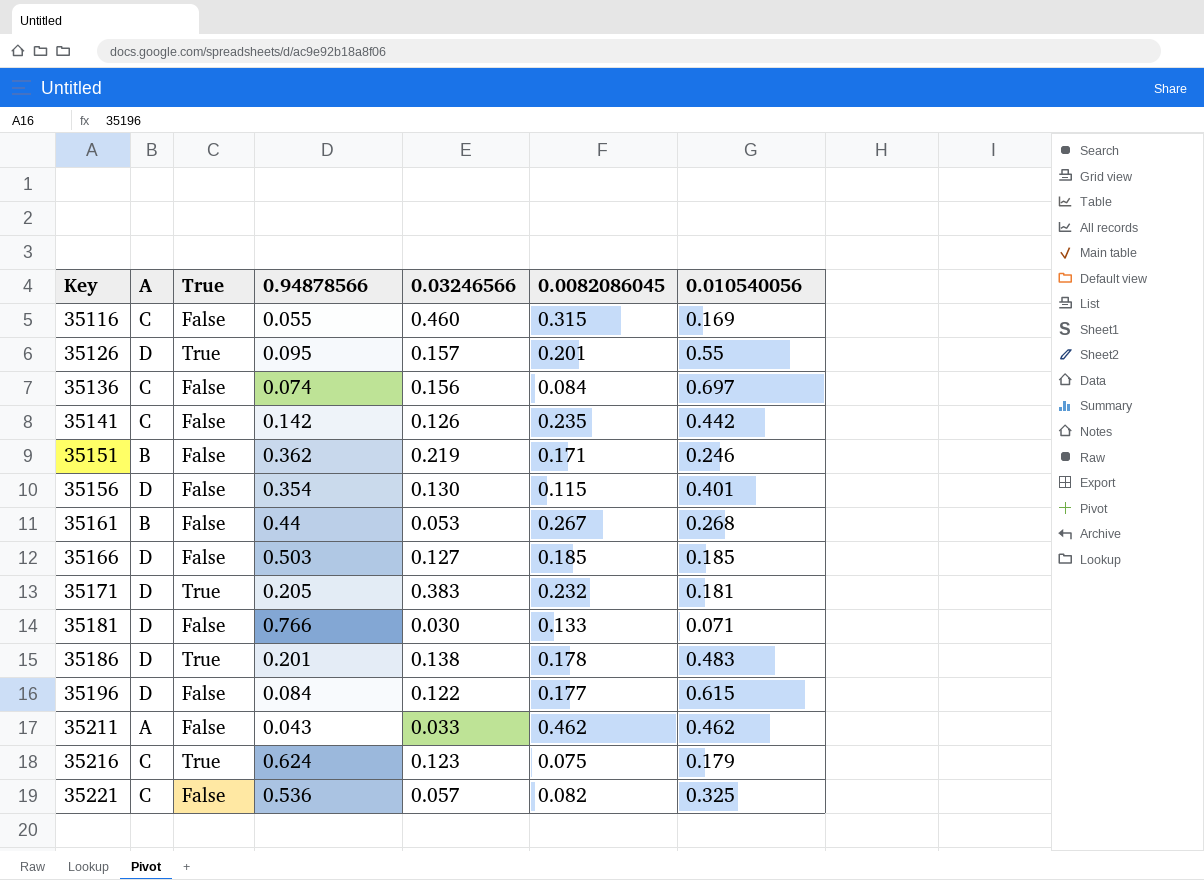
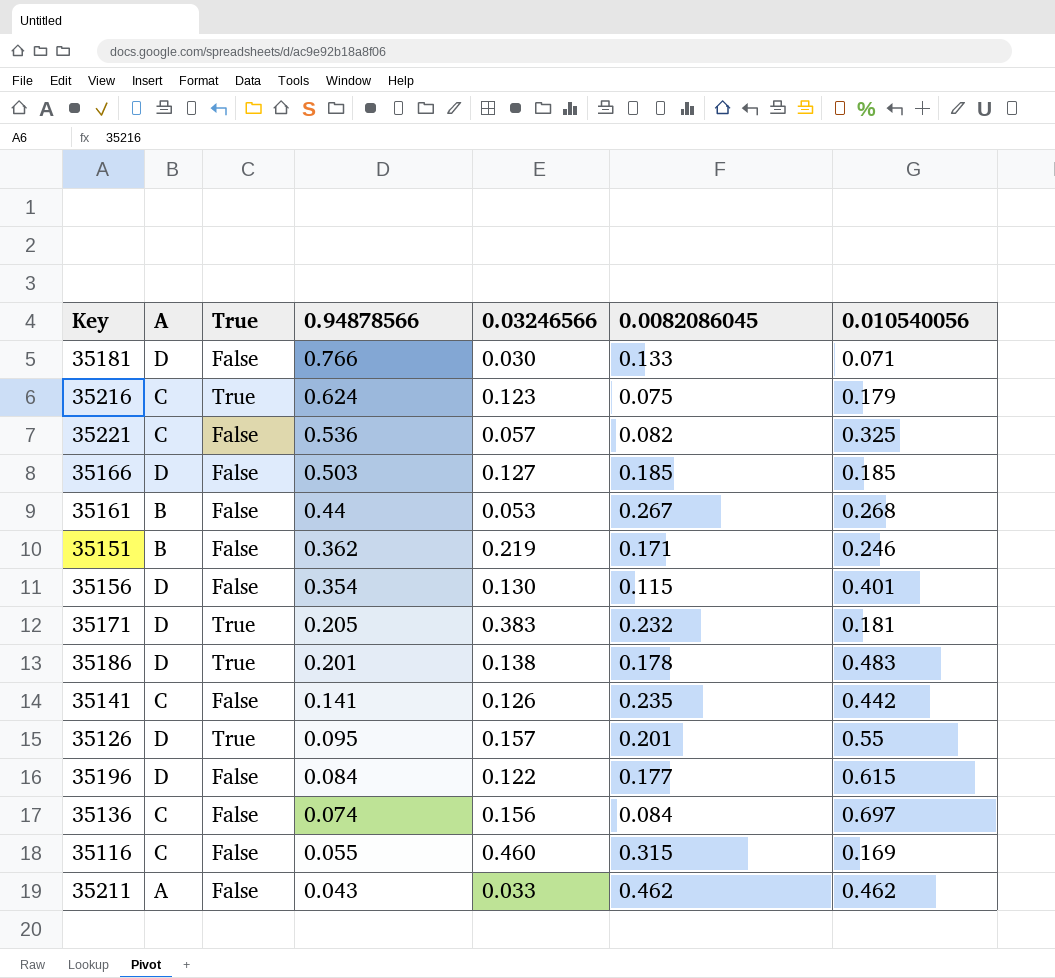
row order: Key ascending -> 0.94878566 descending
35141 | 0.94878566: 0.142 -> 0.141

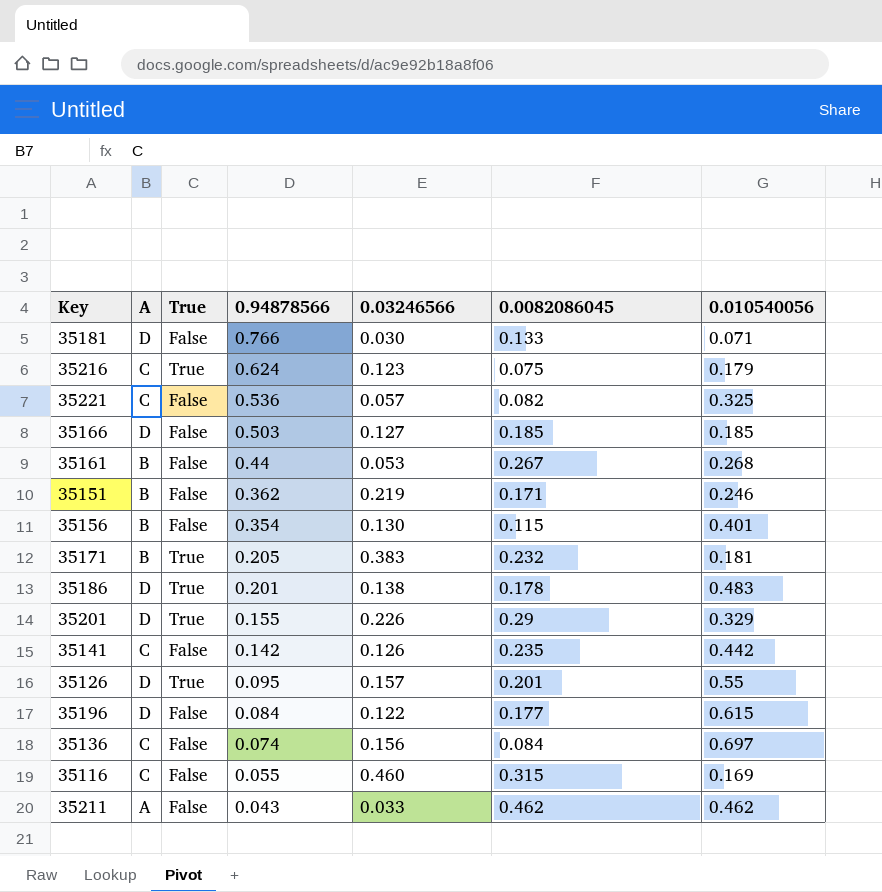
35156 | A: D -> B
35171 | A: D -> B
row 35201: none -> D | True | 0.155 | 0.226 | 0.29 | 0.329
35141 | 0.94878566: 0.141 -> 0.142

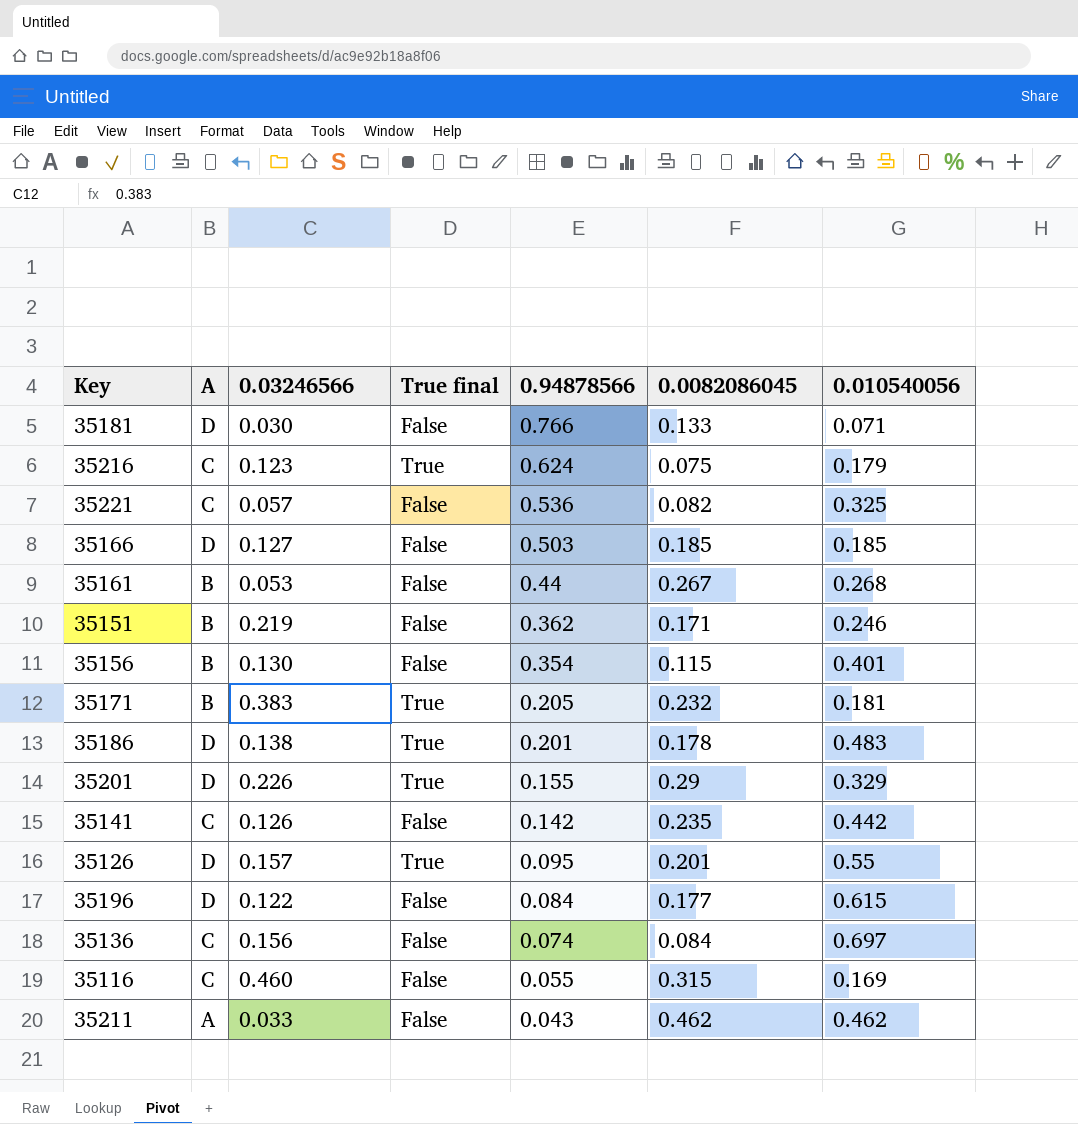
column 0.03246566 | position: 5 -> 3
column name: True -> True final

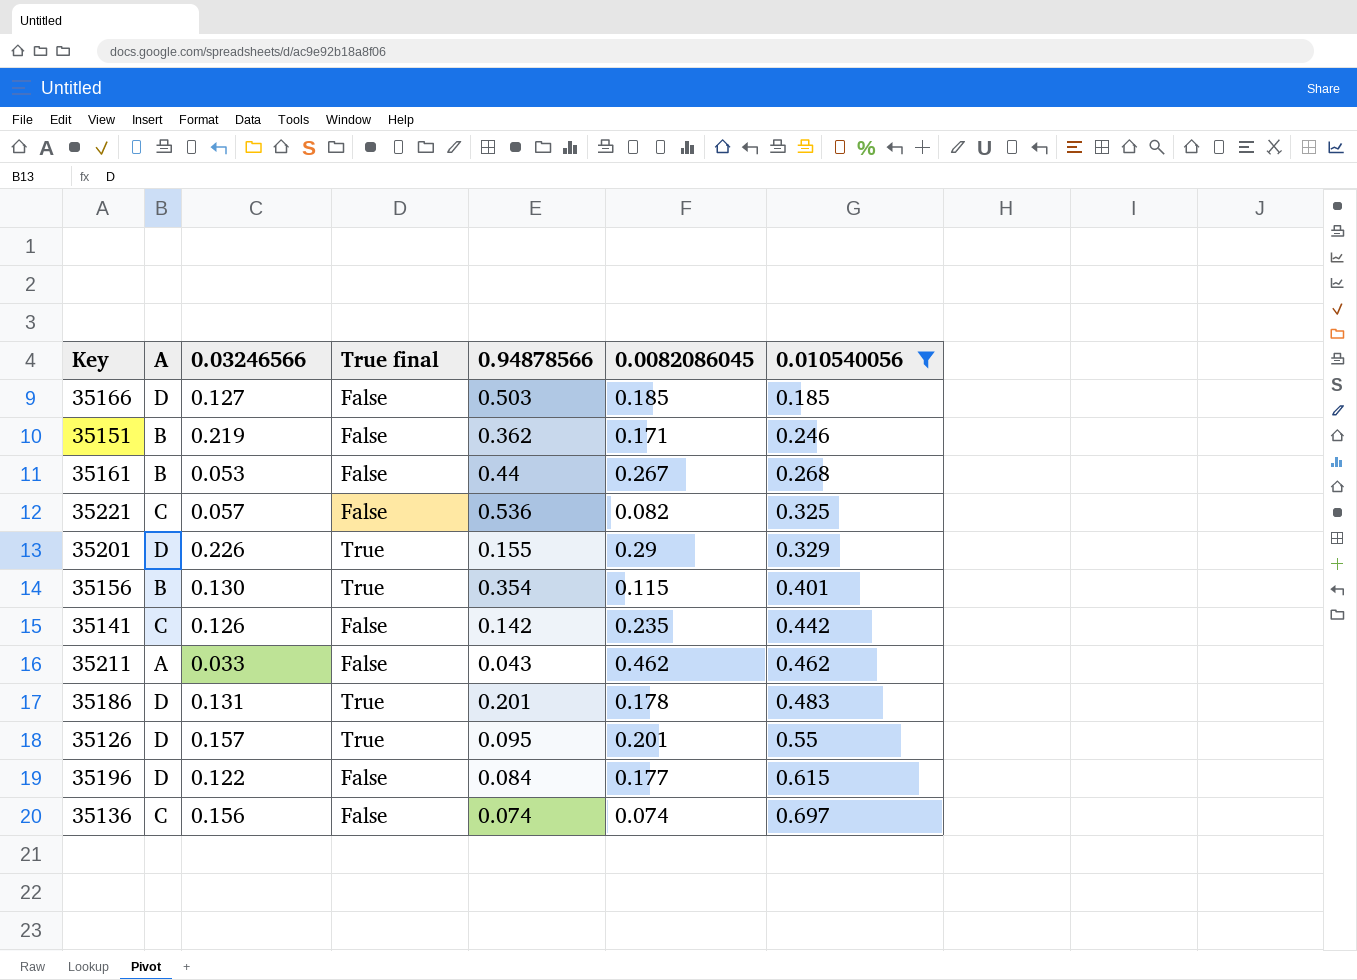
filter: none -> 0.010540056 >= 0.185
row order: 0.94878566 descending -> 0.010540056 ascending
35156 | True final: False -> True
35186 | 0.03246566: 0.138 -> 0.131
35136 | 0.0082086045: 0.084 -> 0.074

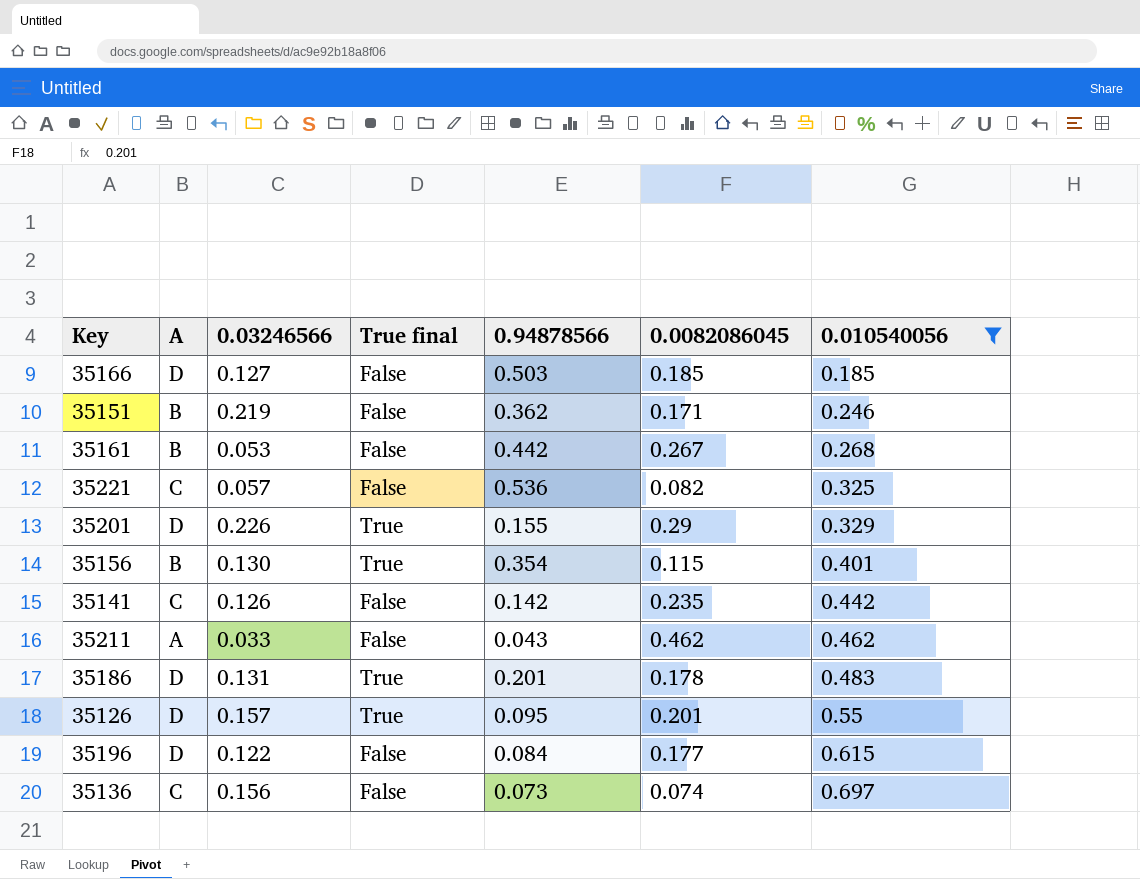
35161 | 0.94878566: 0.44 -> 0.442
35136 | 0.94878566: 0.074 -> 0.073

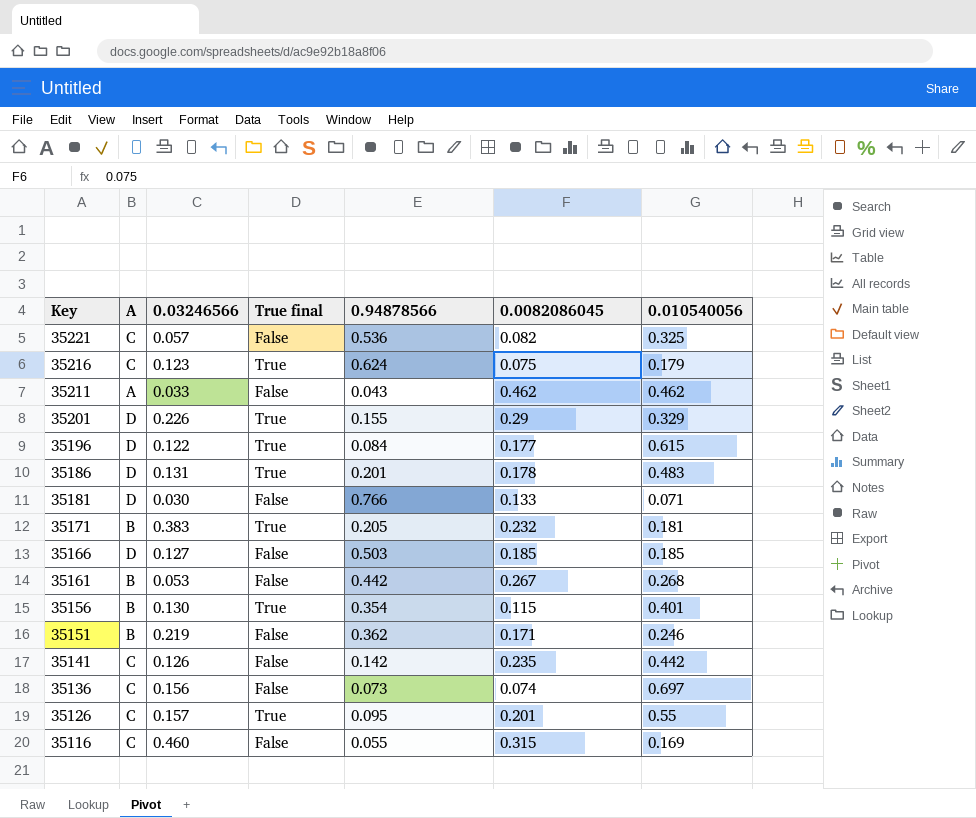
filter: 0.010540056 >= 0.185 -> none
row order: 0.010540056 ascending -> Key descending
35196 | True final: False -> True
35126 | A: D -> C

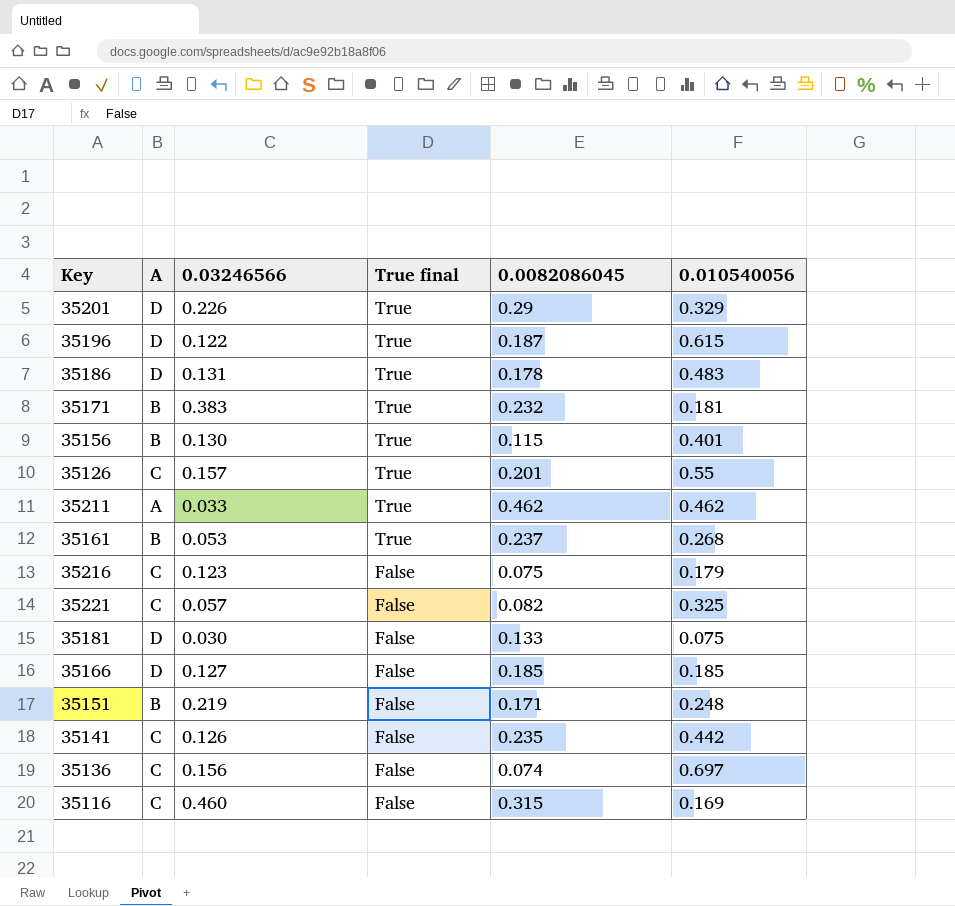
row order: Key descending -> True final descending
column 0.94878566 | position: 5 -> none
35196 | 0.0082086045: 0.177 -> 0.187
35211 | True final: False -> True
35161 | True final: False -> True
35161 | 0.0082086045: 0.267 -> 0.237
35216 | True final: True -> False
35181 | 0.010540056: 0.071 -> 0.075
35151 | 0.010540056: 0.246 -> 0.248

